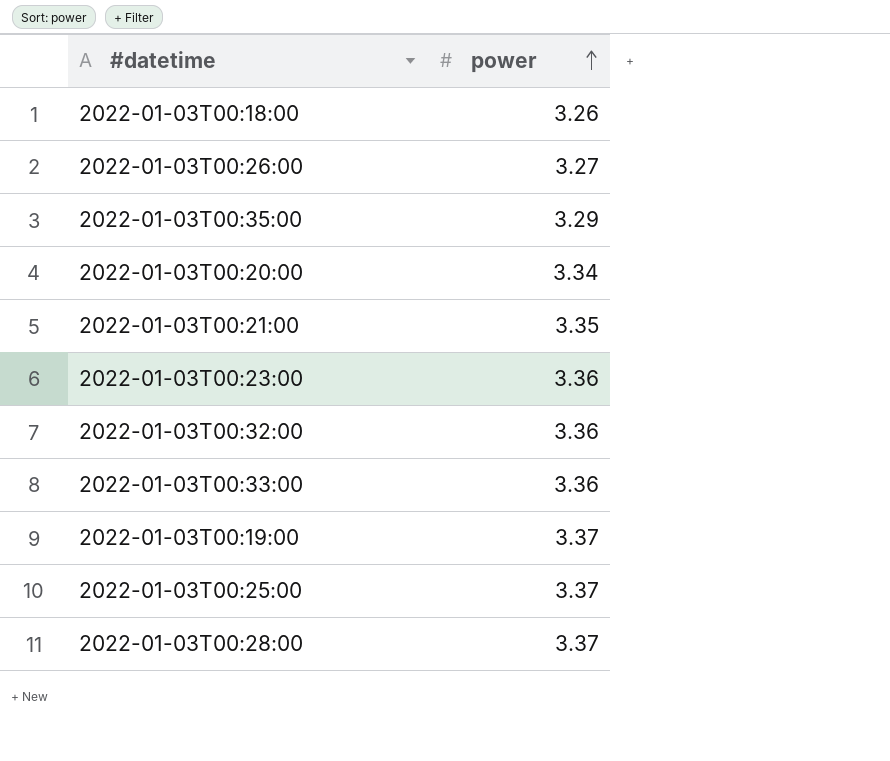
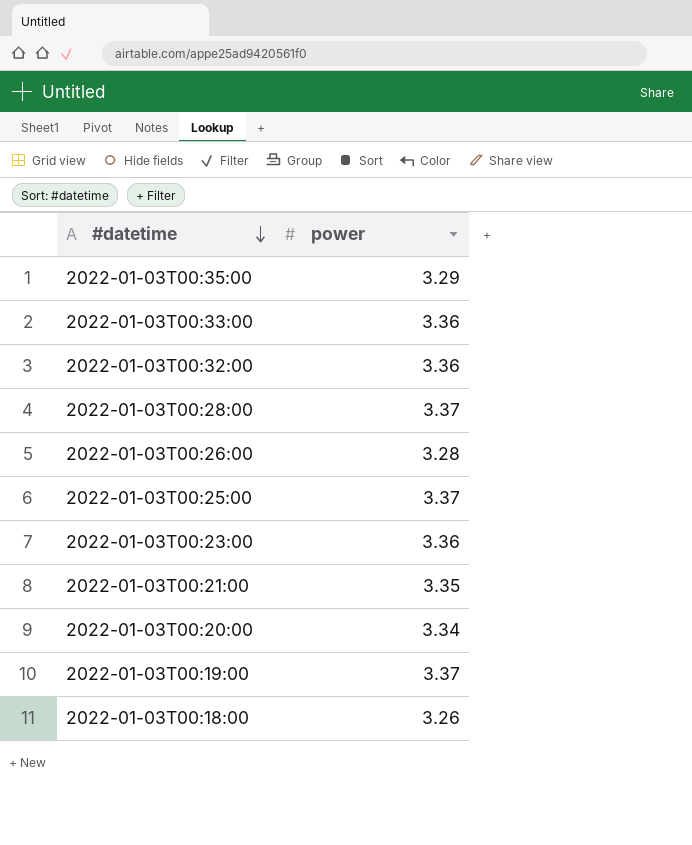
row order: power ascending -> #datetime descending
2022-01-03T00:26:00 | power: 3.27 -> 3.28

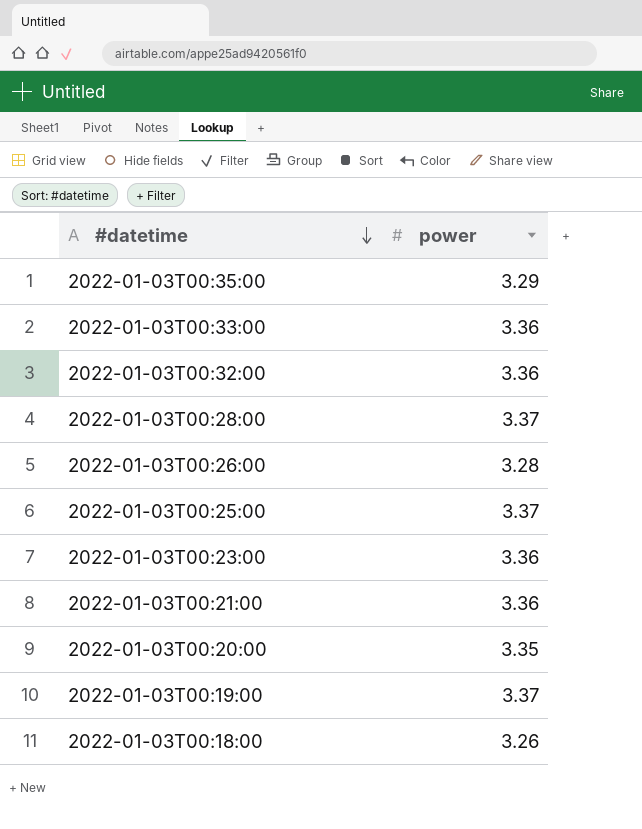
2022-01-03T00:21:00 | power: 3.35 -> 3.36
2022-01-03T00:20:00 | power: 3.34 -> 3.35

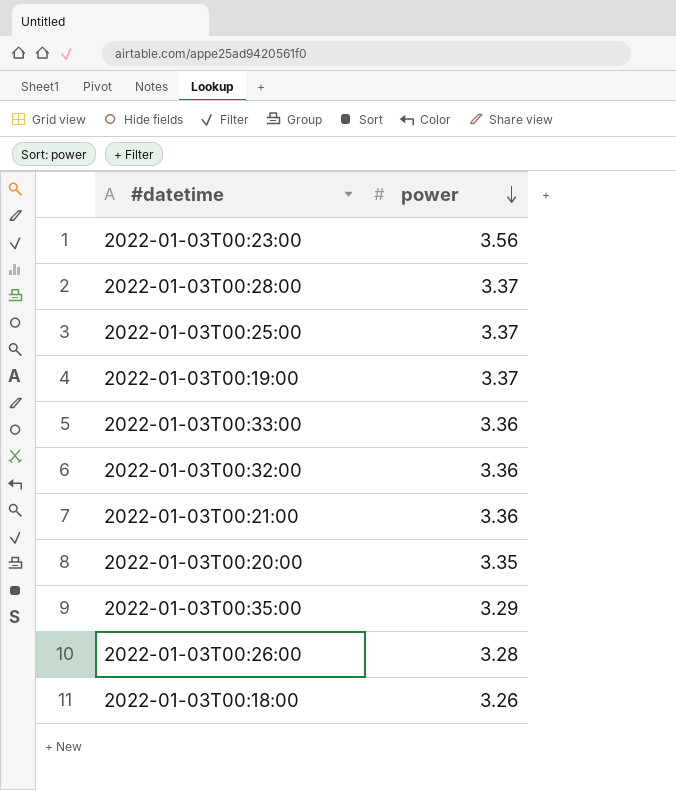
row order: #datetime descending -> power descending
2022-01-03T00:23:00 | power: 3.36 -> 3.56

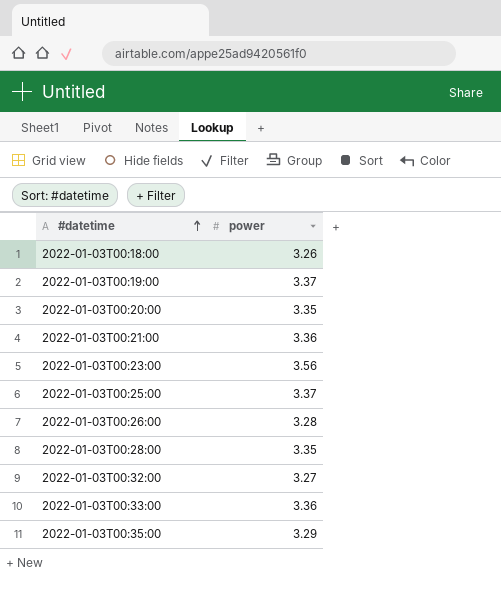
row order: power descending -> #datetime ascending
2022-01-03T00:28:00 | power: 3.37 -> 3.35
2022-01-03T00:32:00 | power: 3.36 -> 3.27

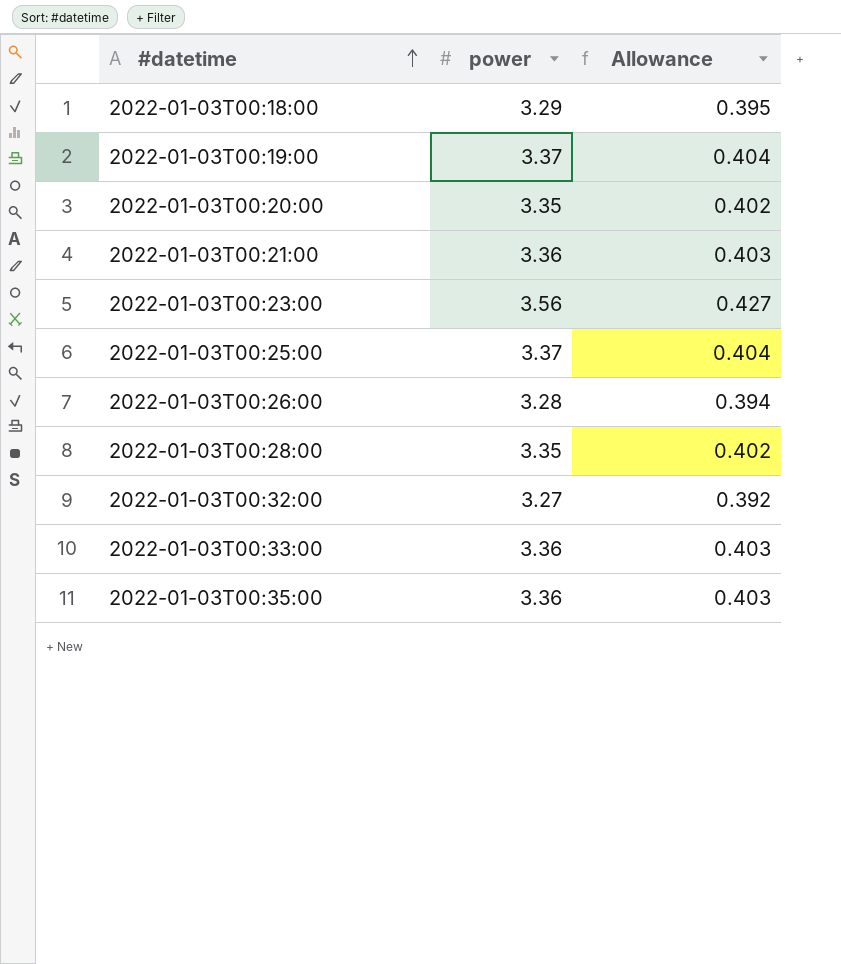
column Allowance | formula: none -> [power] * 0.12
2022-01-03T00:18:00 | power: 3.26 -> 3.29
2022-01-03T00:35:00 | power: 3.29 -> 3.36

